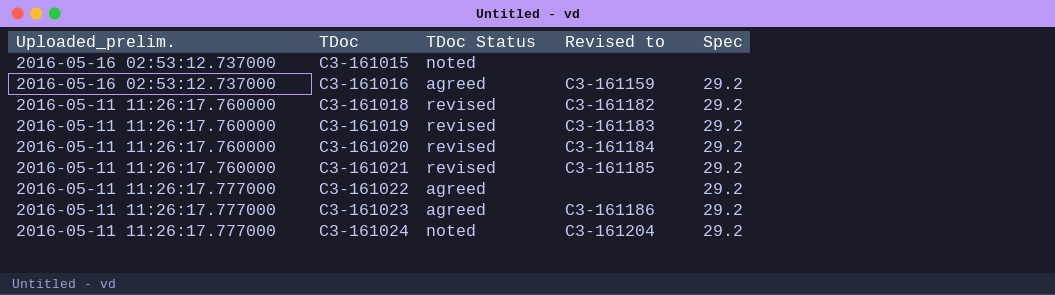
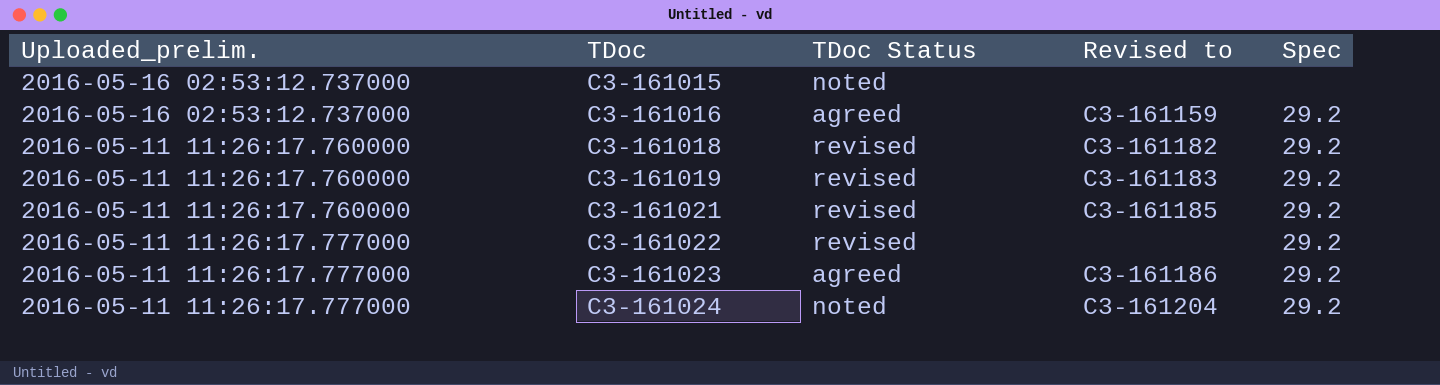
row C3-161020: 2016-05-11 11:26:17.760000 | revised | C3-161184 | 29.2 -> none
C3-161022 | TDoc Status: agreed -> revised

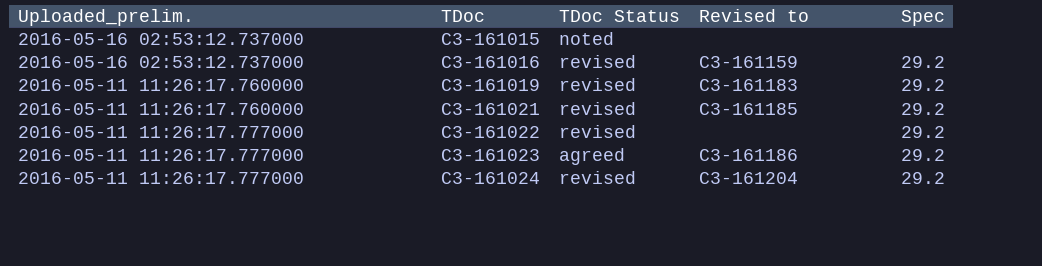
row C3-161018: 2016-05-11 11:26:17.760000 | revised | C3-161182 | 29.2 -> none
C3-161016 | TDoc Status: agreed -> revised
C3-161024 | TDoc Status: noted -> revised

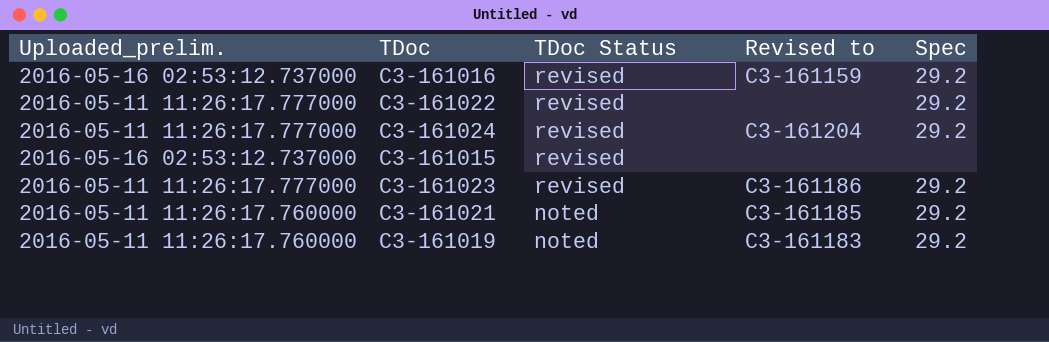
row order: TDoc ascending -> TDoc Status descending
C3-161015 | TDoc Status: noted -> revised
C3-161023 | TDoc Status: agreed -> revised
C3-161021 | TDoc Status: revised -> noted
C3-161019 | TDoc Status: revised -> noted

